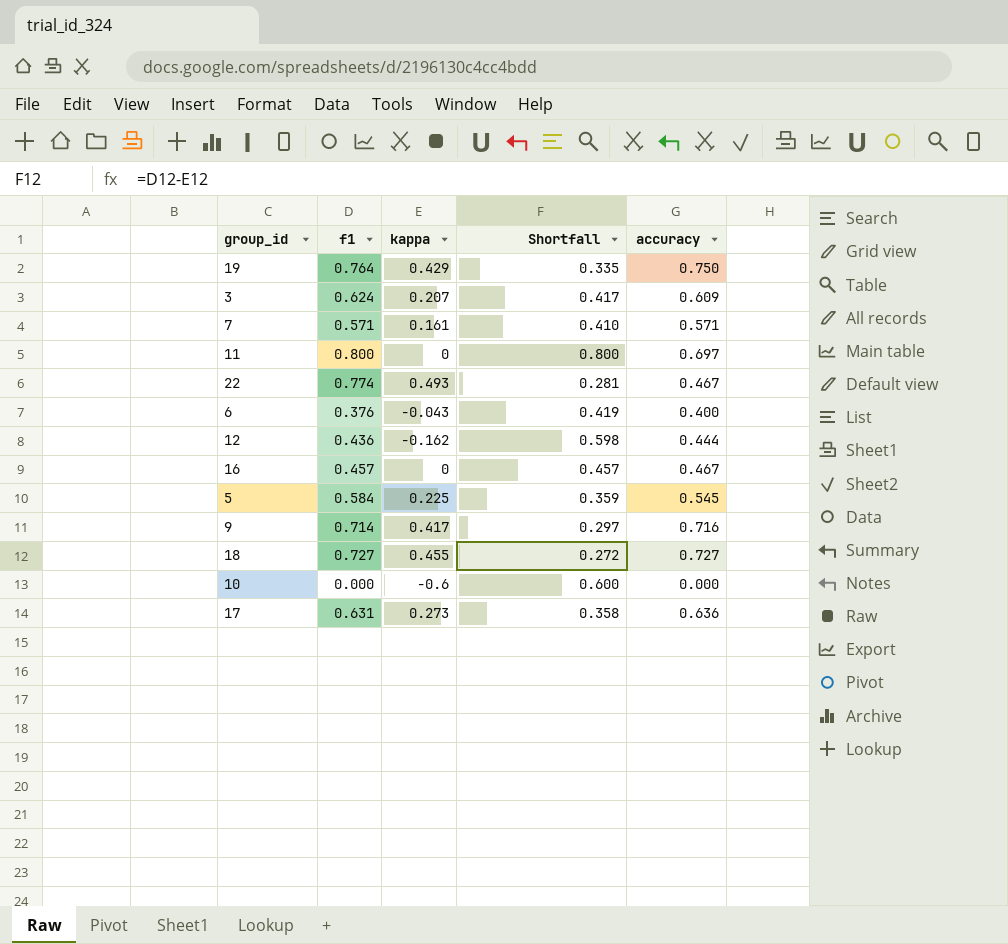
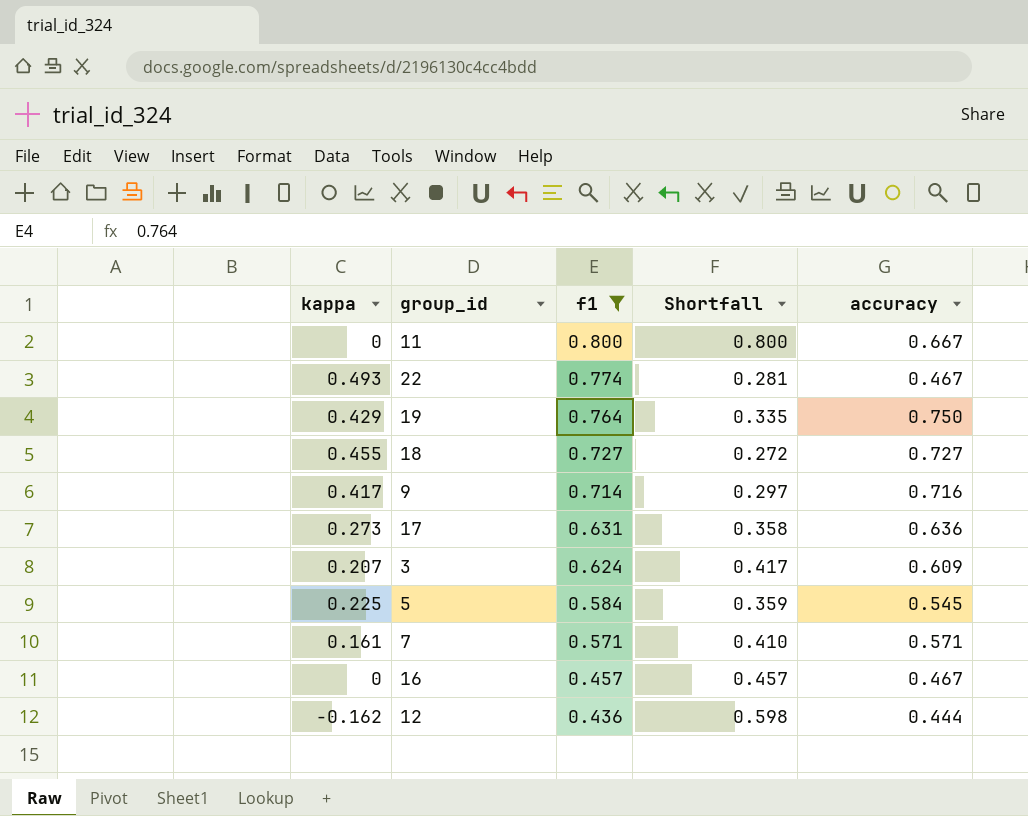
filter: none -> f1 >= 0.436
row order: none -> f1 descending
column kappa | position: 3 -> 1
11 | accuracy: 0.697 -> 0.667

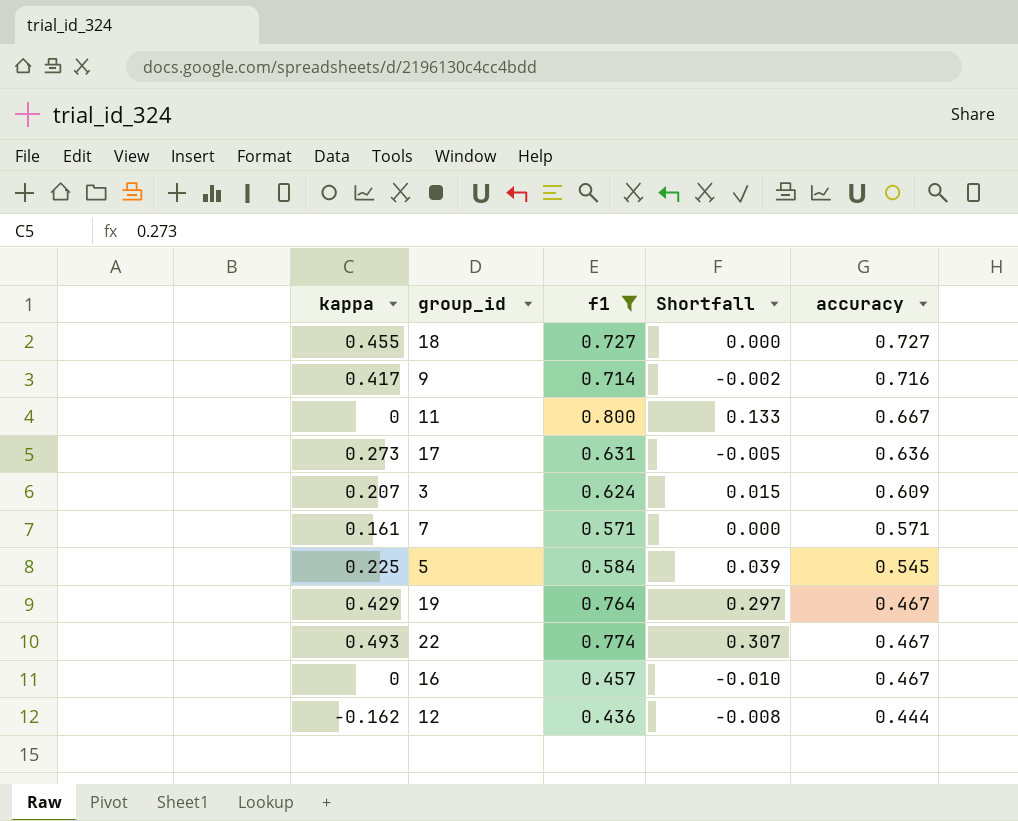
row order: f1 descending -> accuracy descending
column Shortfall | formula: [f1] - [kappa] -> [f1] - [accuracy]
19 | accuracy: 0.750 -> 0.467

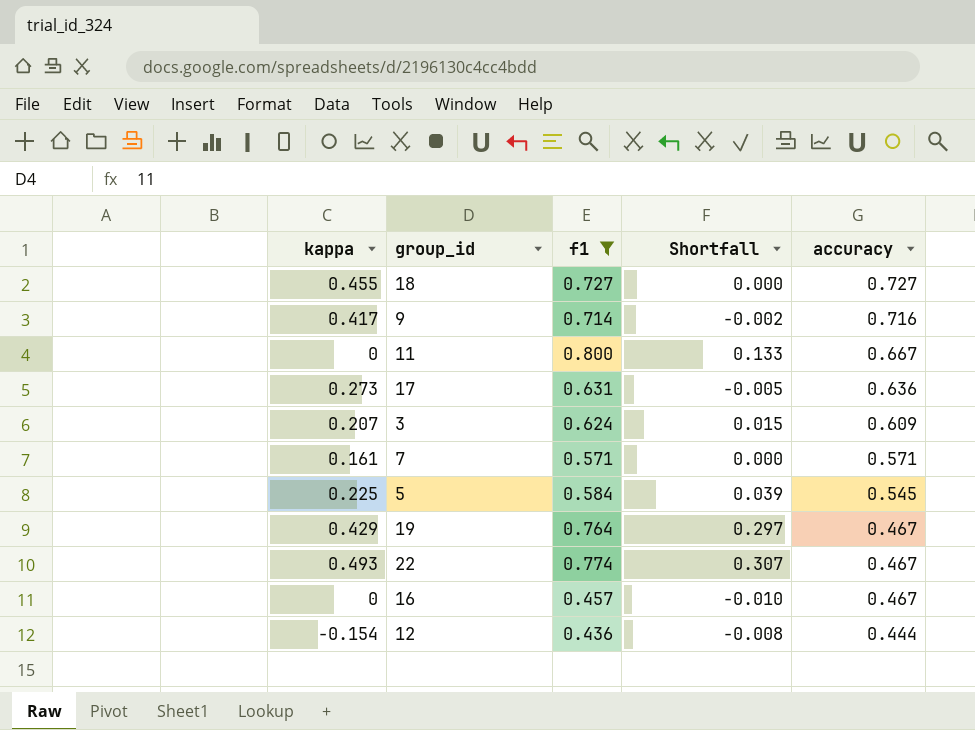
12 | kappa: -0.162 -> -0.154

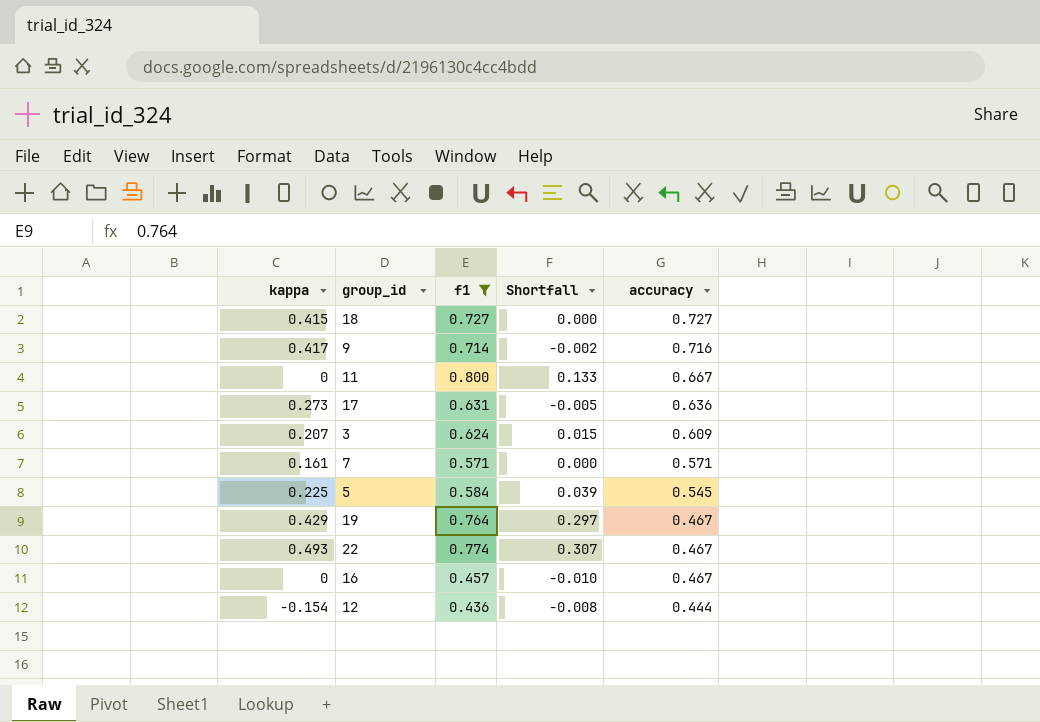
18 | kappa: 0.455 -> 0.415

